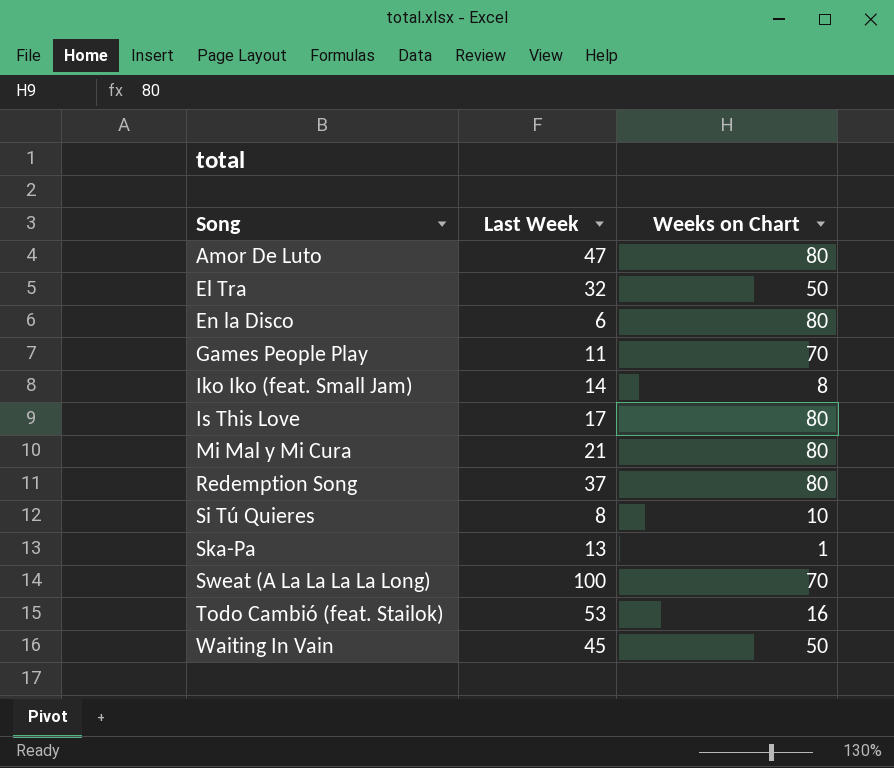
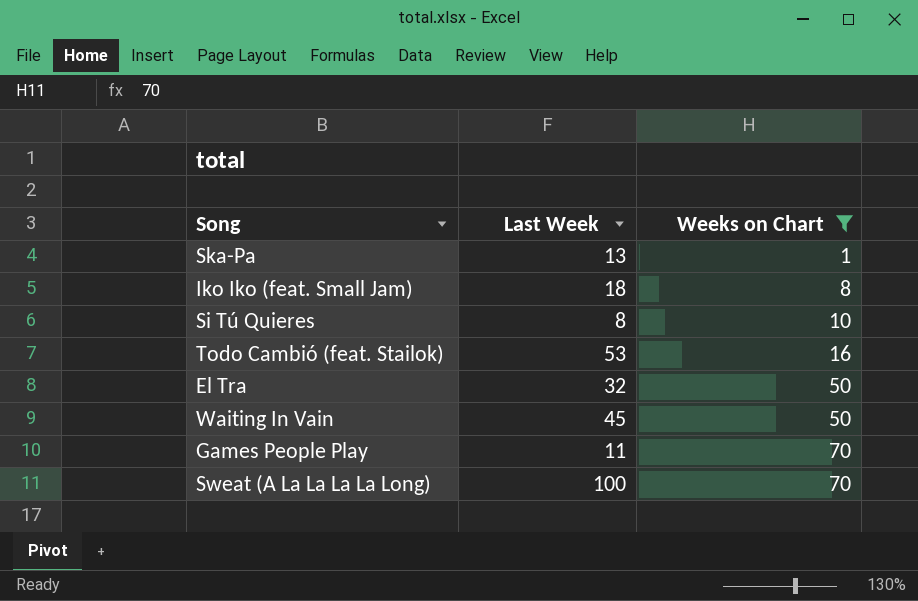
filter: none -> Weeks on Chart != 80
row order: Song ascending -> Weeks on Chart ascending
Iko Iko (feat. Small Jam) | Last Week: 14 -> 18

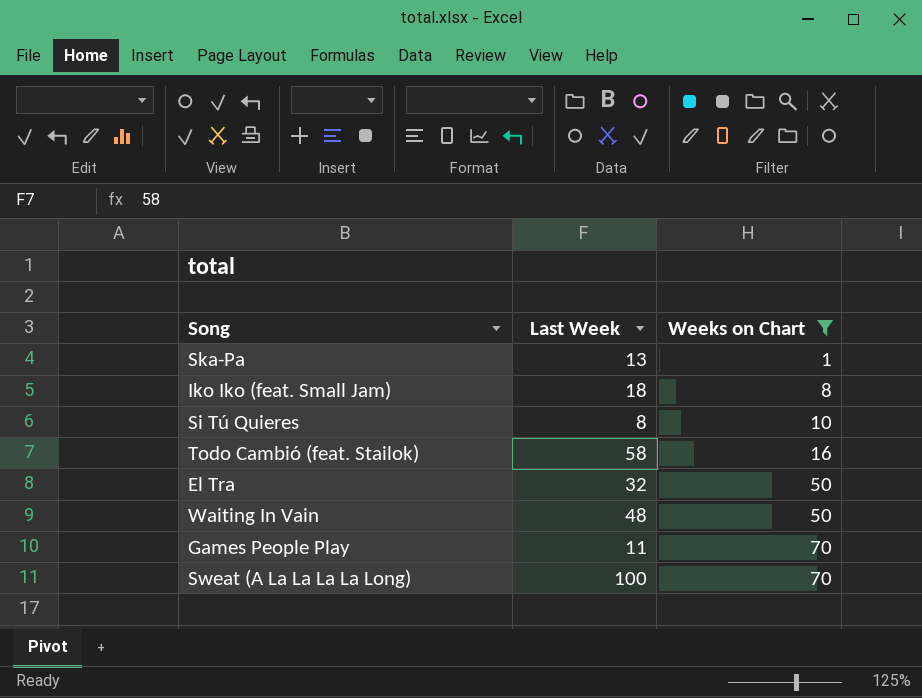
Todo Cambió (feat. Stailok) | Last Week: 53 -> 58
Waiting In Vain | Last Week: 45 -> 48

